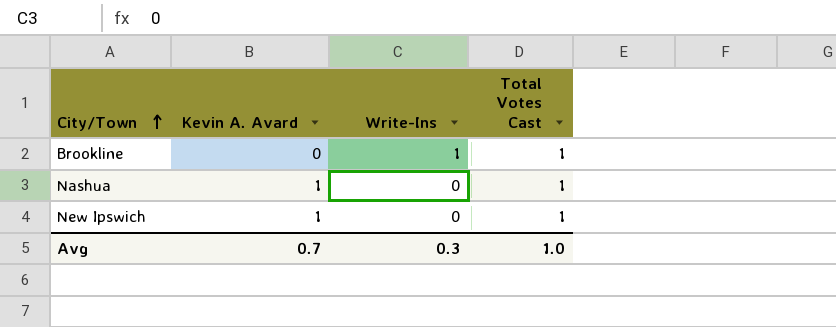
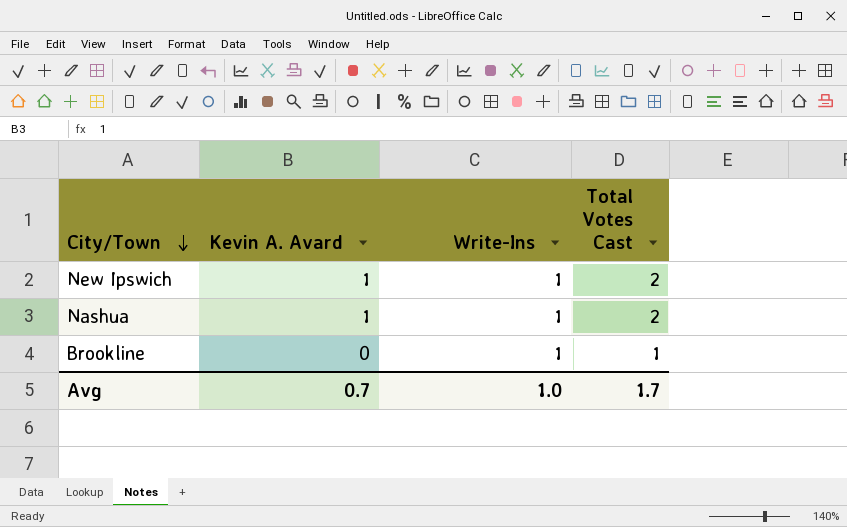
row order: City/Town ascending -> City/Town descending
New Ipswich | Write-Ins: 0 -> 1
New Ipswich | Total Votes Cast: 1 -> 2
Nashua | Write-Ins: 0 -> 1
Nashua | Total Votes Cast: 1 -> 2
Avg | Write-Ins: 0.3 -> 1.0
Avg | Total Votes Cast: 1.0 -> 1.7

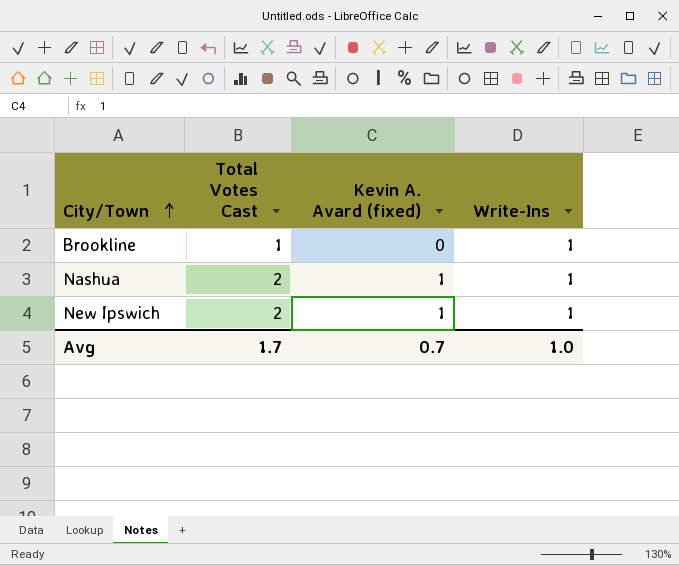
row order: City/Town descending -> City/Town ascending
column Total Votes Cast | position: 4 -> 2
column name: Kevin A. Avard -> Kevin A. Avard (fixed)

